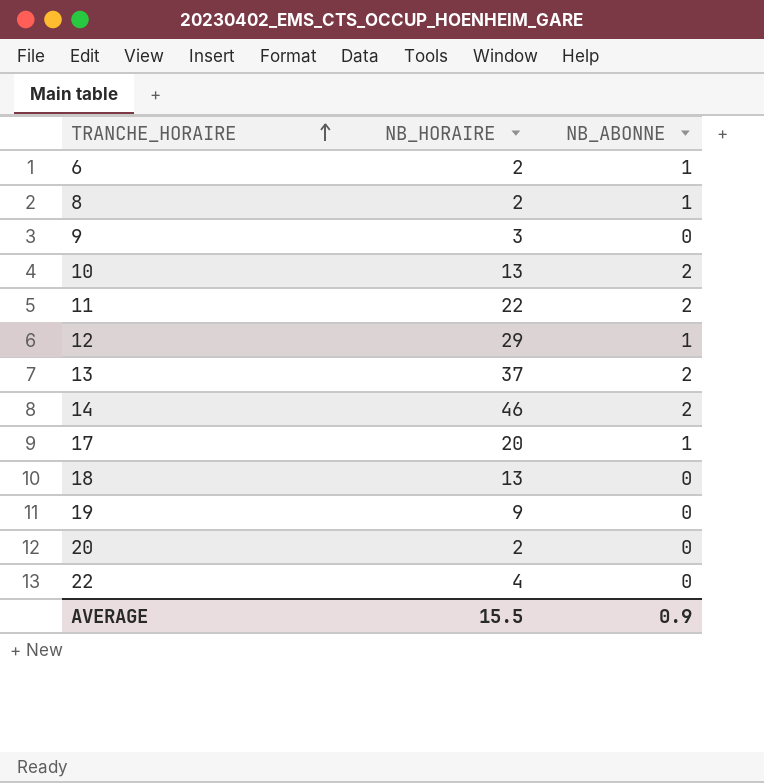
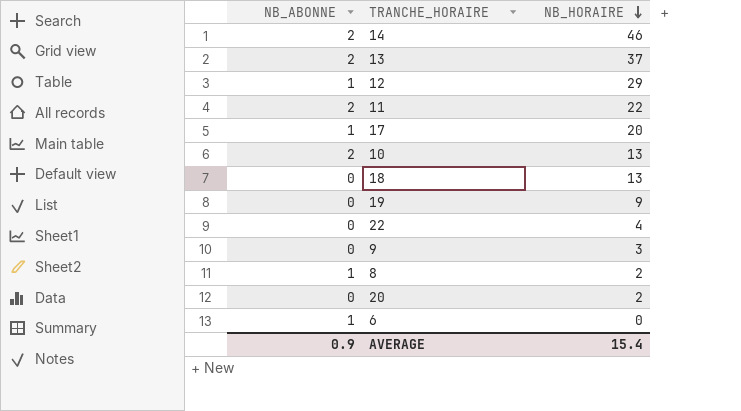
row order: TRANCHE_HORAIRE ascending -> NB_HORAIRE descending
column NB_ABONNE | position: 3 -> 1
6 | NB_HORAIRE: 2 -> 0
AVERAGE | NB_HORAIRE: 15.5 -> 15.4

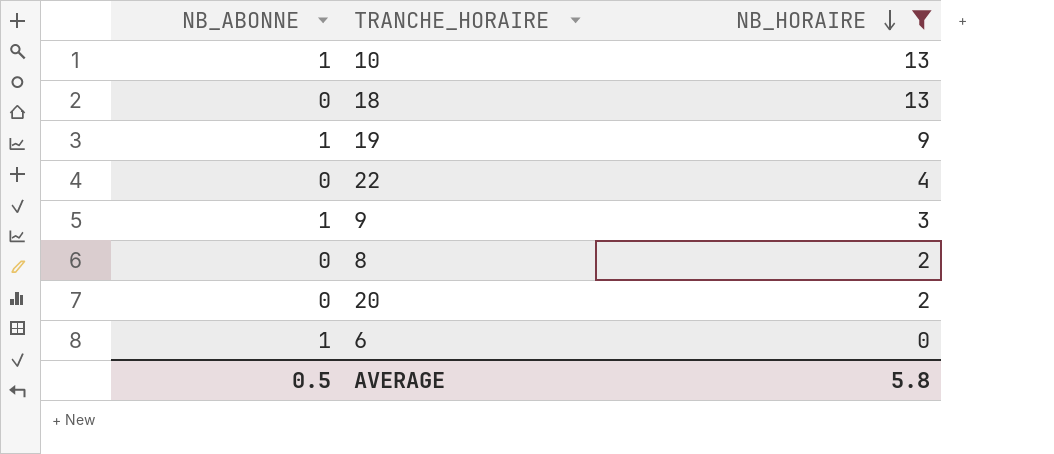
filter: none -> NB_HORAIRE <= 13
10 | NB_ABONNE: 2 -> 1
19 | NB_ABONNE: 0 -> 1
9 | NB_ABONNE: 0 -> 1
8 | NB_ABONNE: 1 -> 0
AVERAGE | NB_ABONNE: 0.9 -> 0.5
AVERAGE | NB_HORAIRE: 15.4 -> 5.8

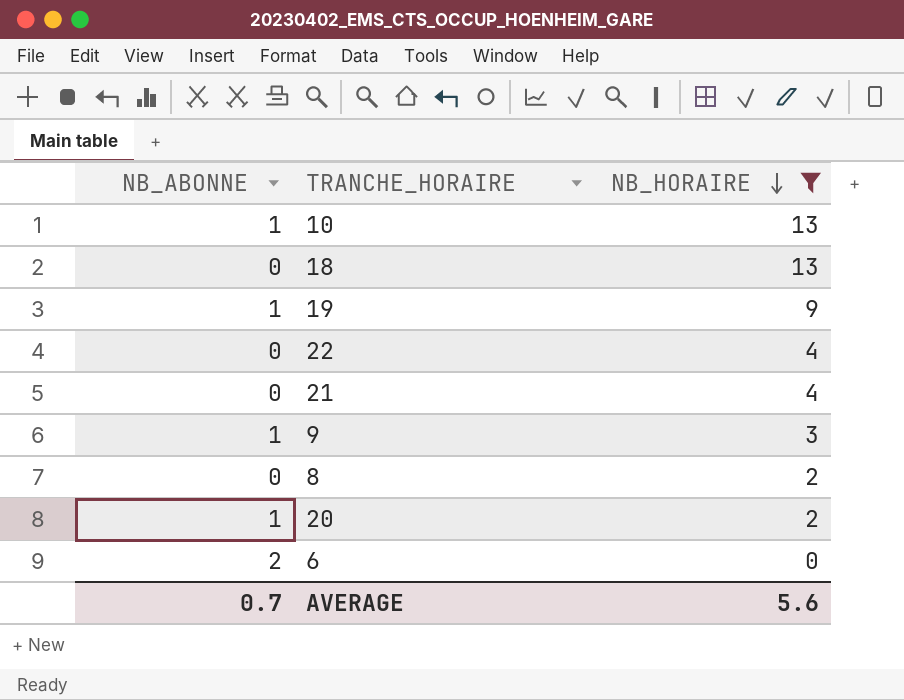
row 21: none -> 0 | 4
20 | NB_ABONNE: 0 -> 1
6 | NB_ABONNE: 1 -> 2
AVERAGE | NB_ABONNE: 0.5 -> 0.7
AVERAGE | NB_HORAIRE: 5.8 -> 5.6

